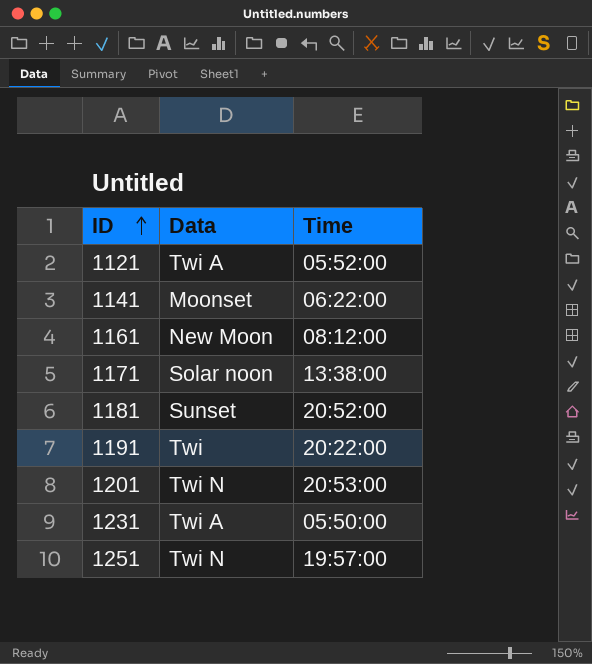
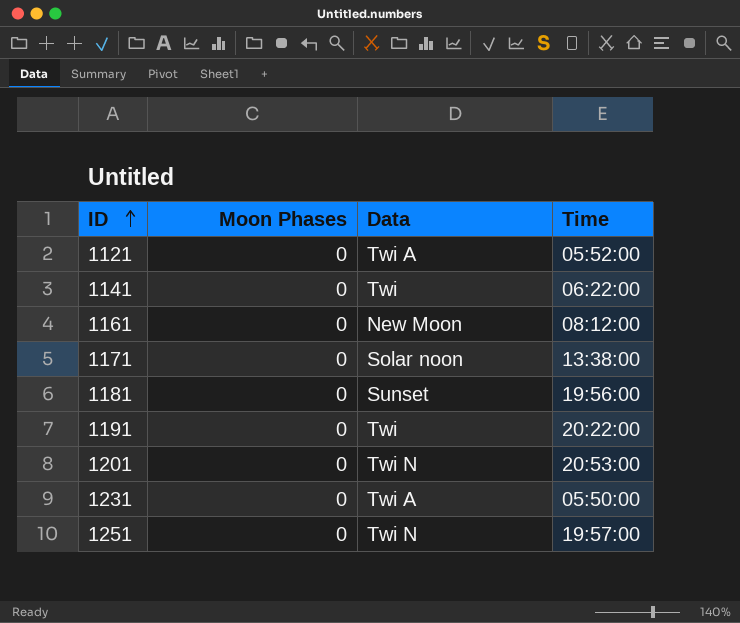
column Moon Phases | position: none -> 2
1141 | Data: Moonset -> Twi
1181 | Time: 20:52:00 -> 19:56:00

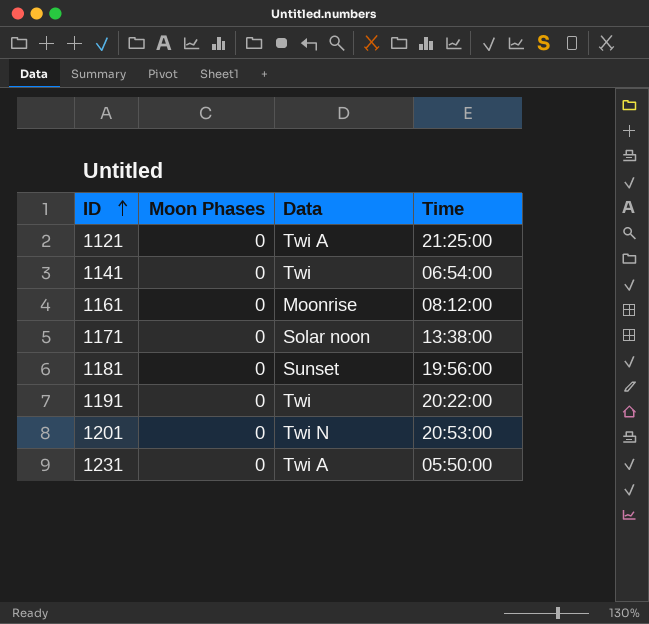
row 1251: 0 | Twi N | 19:57:00 -> none
1121 | Time: 05:52:00 -> 21:25:00
1141 | Time: 06:22:00 -> 06:54:00
1161 | Data: New Moon -> Moonrise

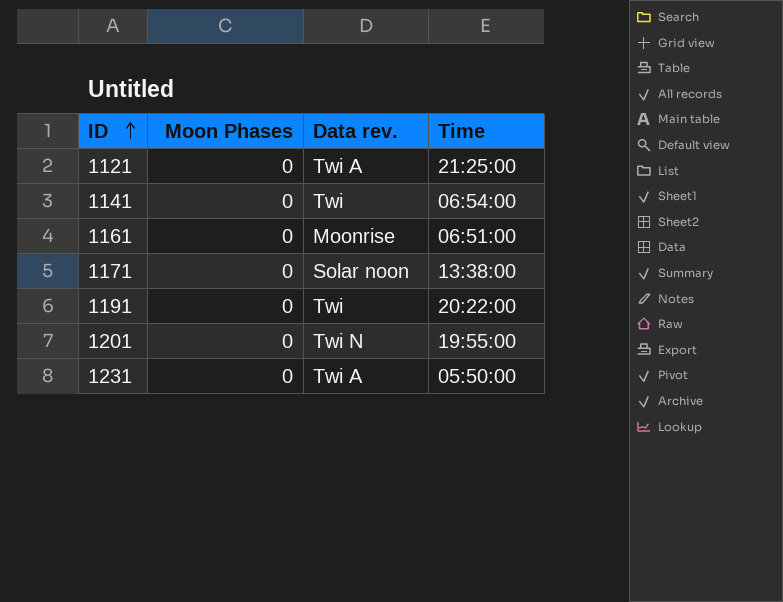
column name: Data -> Data rev.
row 1181: 0 | Sunset | 19:56:00 -> none
1161 | Time: 08:12:00 -> 06:51:00
1201 | Time: 20:53:00 -> 19:55:00

